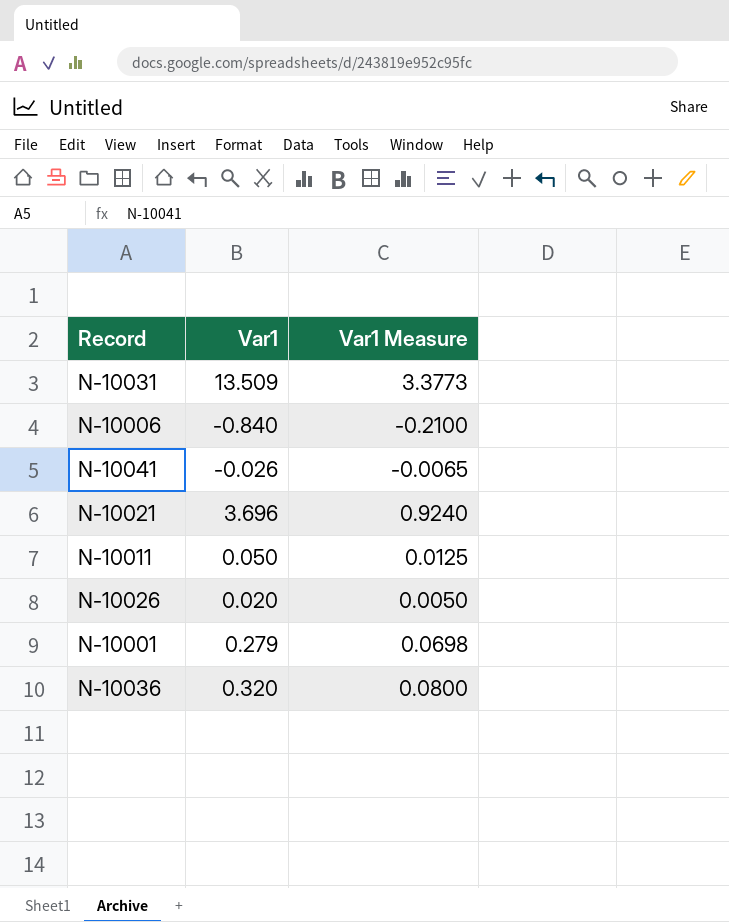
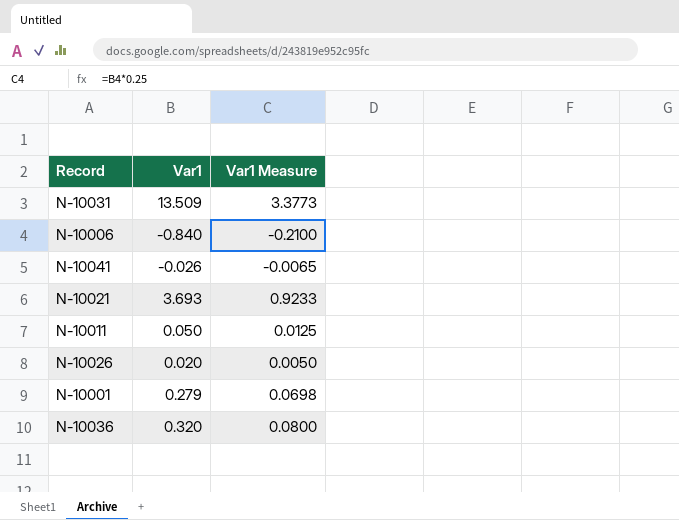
N-10021 | Var1: 3.696 -> 3.693
N-10021 | Var1 Measure: 0.9240 -> 0.9233

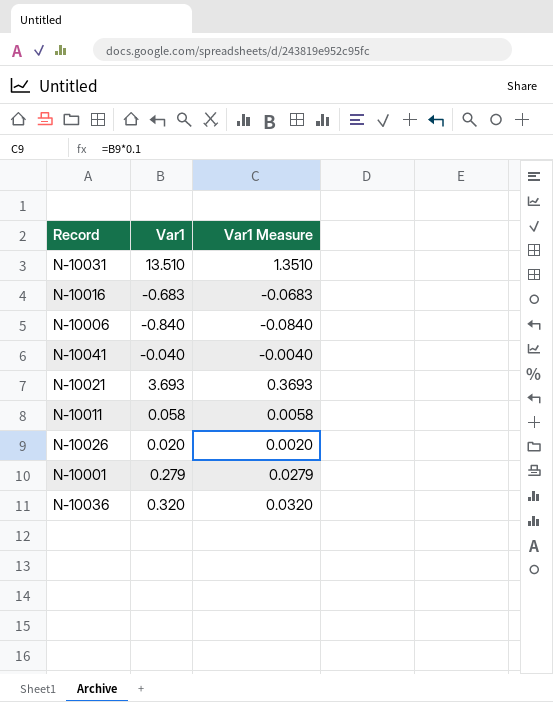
column Var1 Measure | formula: [Var1] * 0.25 -> [Var1] * 0.1
N-10031 | Var1: 13.509 -> 13.510
row N-10016: none -> -0.683 | -0.0683
N-10041 | Var1: -0.026 -> -0.040
N-10011 | Var1: 0.050 -> 0.058

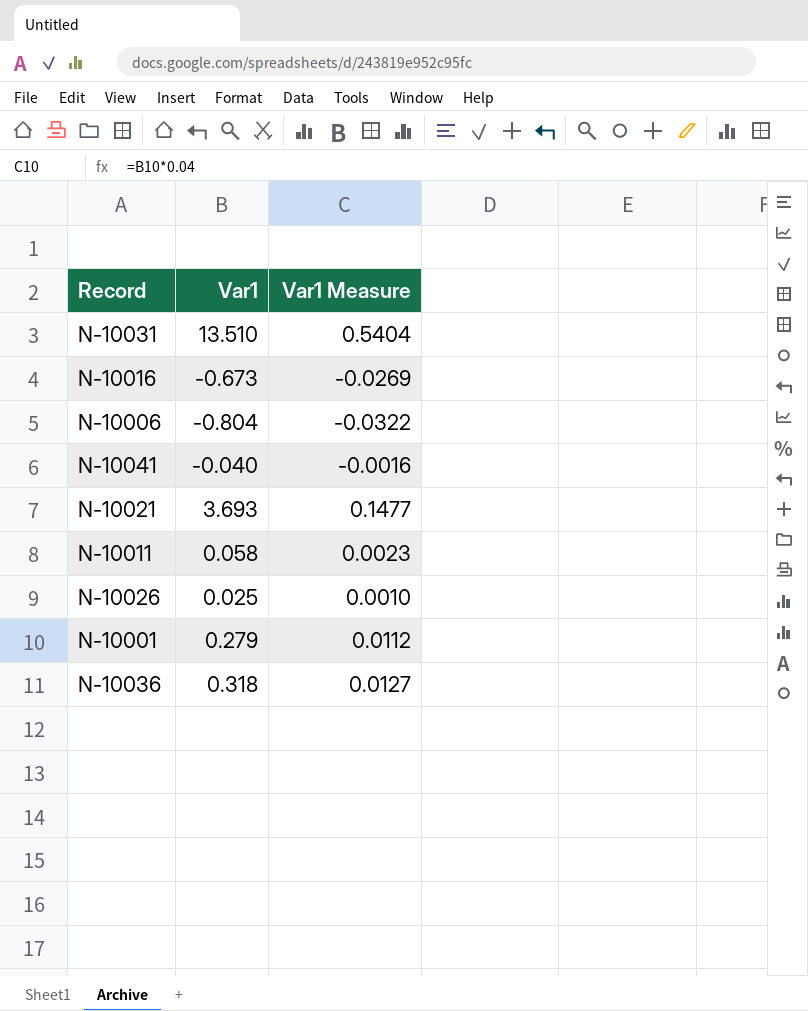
column Var1 Measure | formula: [Var1] * 0.1 -> [Var1] * 0.04
N-10016 | Var1: -0.683 -> -0.673
N-10006 | Var1: -0.840 -> -0.804
N-10026 | Var1: 0.020 -> 0.025
N-10036 | Var1: 0.320 -> 0.318

